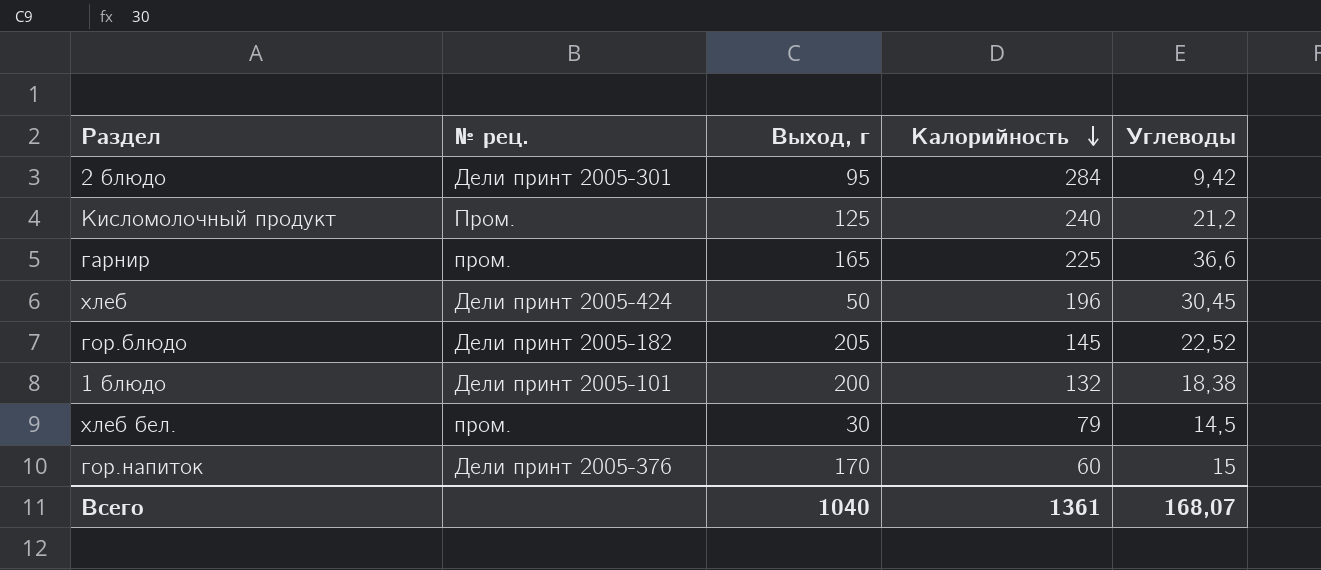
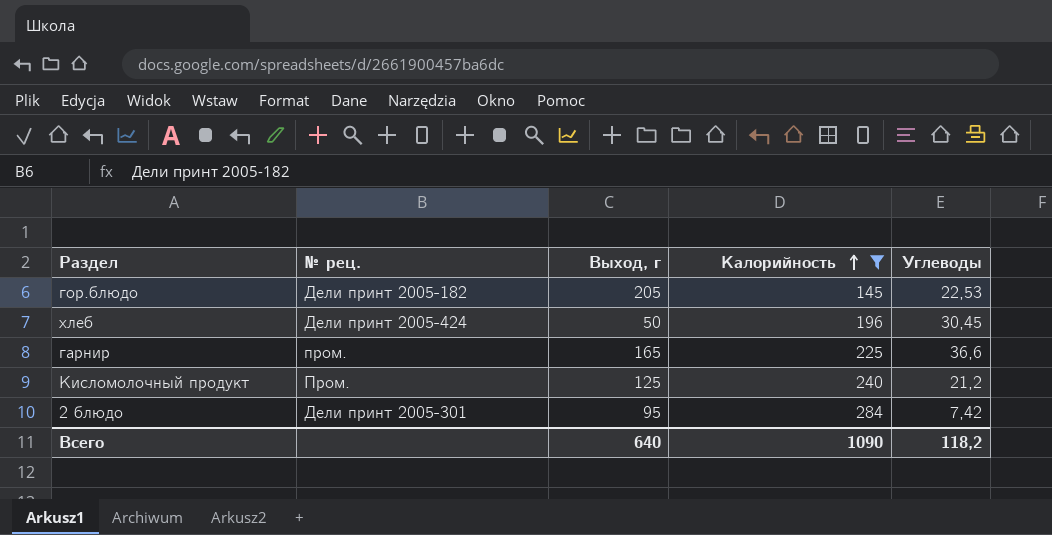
filter: none -> Калорийность >= 145
row order: Калорийность descending -> Калорийность ascending
гор.блюдо | Углеводы: 22,52 -> 22,53
2 блюдо | Углеводы: 9,42 -> 7,42
Всего | Выход, г: 1040 -> 640
Всего | Калорийность: 1361 -> 1090
Всего | Углеводы: 168,07 -> 118,2

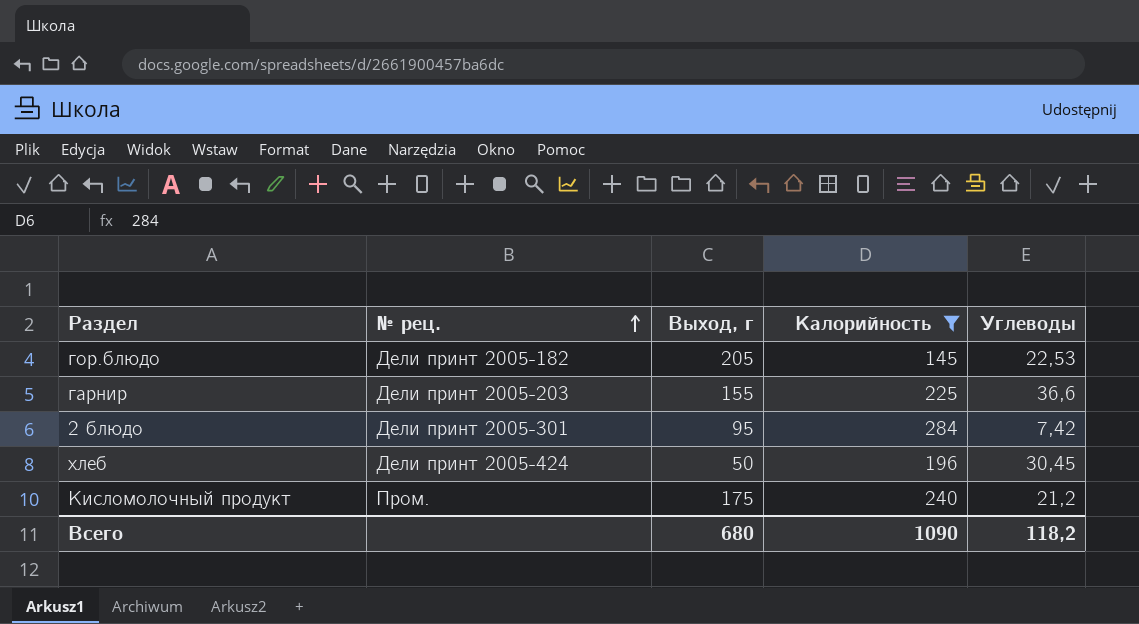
row order: Калорийность ascending -> № рец. ascending
гарнир | № рец.: пром. -> Дели принт 2005-203
гарнир | Выход, г: 165 -> 155
Кисломолочный продукт | Выход, г: 125 -> 175
Всего | Выход, г: 640 -> 680

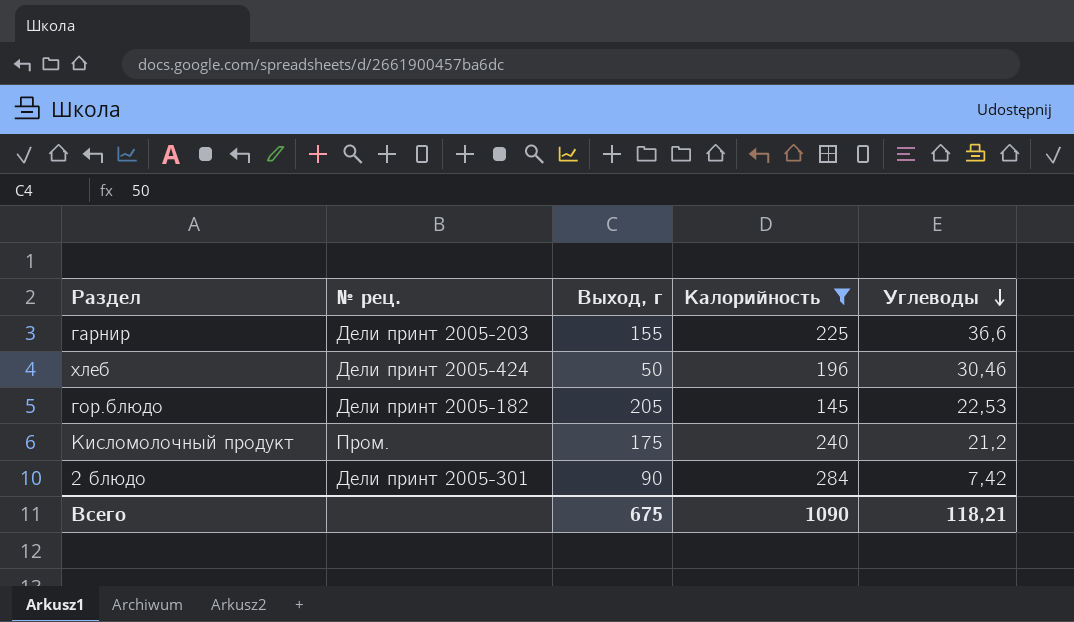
row order: № рец. ascending -> Углеводы descending
хлеб | Углеводы: 30,45 -> 30,46
2 блюдо | Выход, г: 95 -> 90
Всего | Выход, г: 680 -> 675
Всего | Углеводы: 118,2 -> 118,21

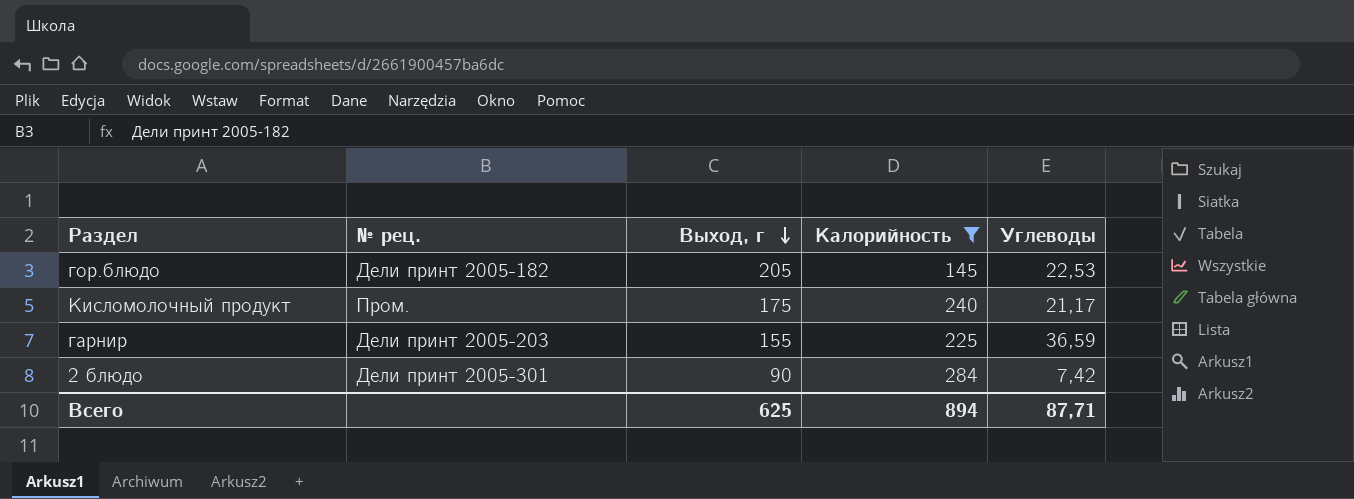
row order: Углеводы descending -> Выход, г descending
row хлеб: Дели принт 2005-424 | 50 | 196 | 30,46 -> none
Кисломолочный продукт | Углеводы: 21,2 -> 21,17
гарнир | Углеводы: 36,6 -> 36,59
Всего | Выход, г: 675 -> 625
Всего | Калорийность: 1090 -> 894
Всего | Углеводы: 118,21 -> 87,71

